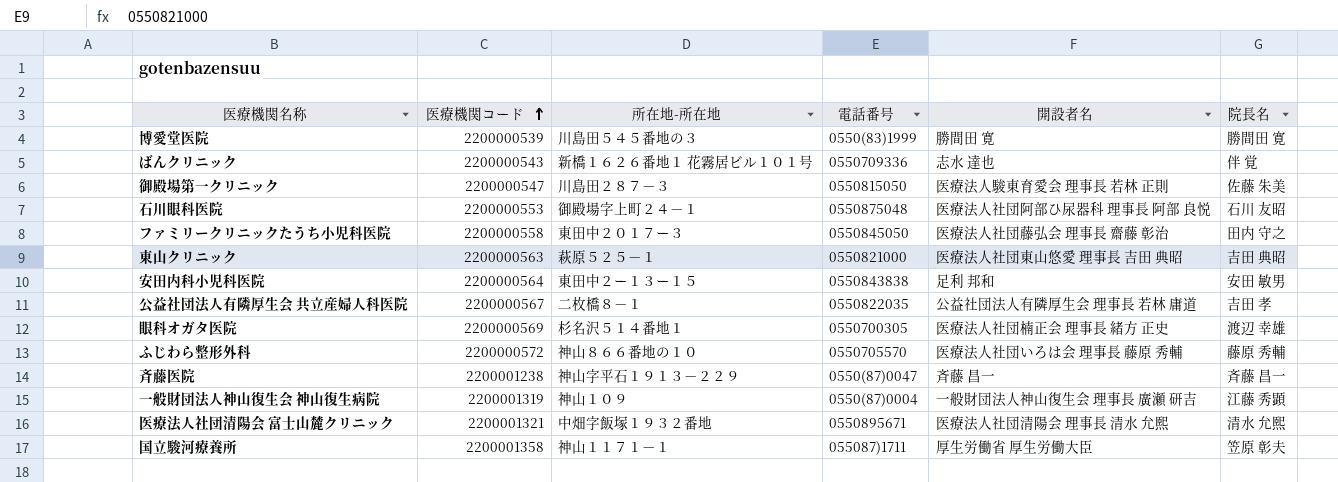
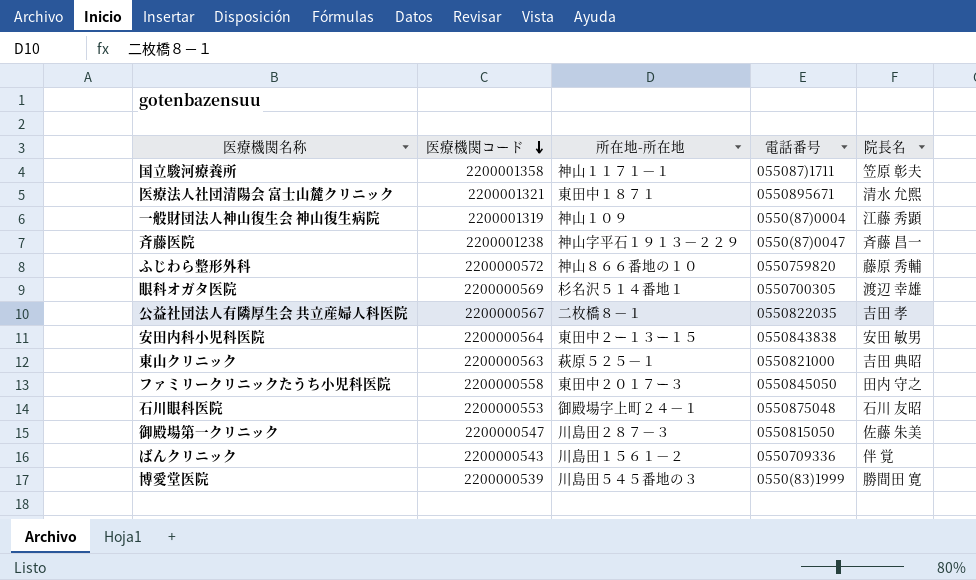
row order: 医療機関コード ascending -> 医療機関コード descending
column 開設者名 | position: 5 -> none
医療法人社団清陽会 富士山麓クリニック | 所在地-所在地: 中畑字飯塚１９３２番地 -> 東田中１８７１
ふじわら整形外科 | 電話番号: 0550705570 -> 0550759820
ばんクリニック | 所在地-所在地: 新橋１６２６番地１ 花霧居ビル１０１号 -> 川島田１５６１－２

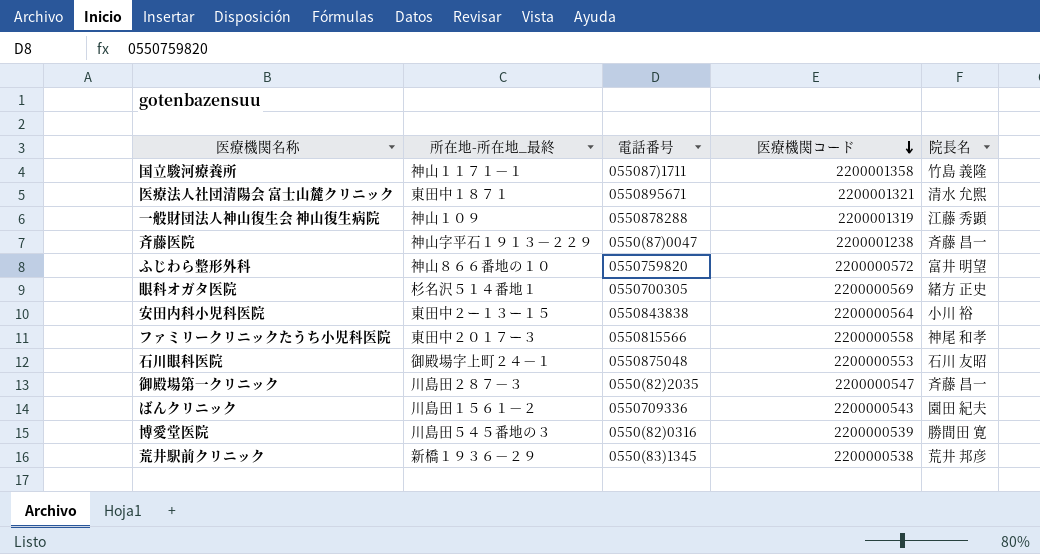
column name: 所在地-所在地 -> 所在地-所在地_最終
column 医療機関コード | position: 2 -> 4
row 公益社団法人有隣厚生会 共立産婦人科医院: 2200000567 | 二枚橋８－１ | 0550822035 | 吉田 孝 -> none
row 東山クリニック: 2200000563 | 萩原５２５－１ | 0550821000 | 吉田 典昭 -> none
国立駿河療養所 | 院長名: 笠原 彰夫 -> 竹島 義隆
一般財団法人神山復生会 神山復生病院 | 電話番号: 0550(87)0004 -> 0550878288
ふじわら整形外科 | 院長名: 藤原 秀輔 -> 富井 明望
眼科オガタ医院 | 院長名: 渡辺 幸雄 -> 緒方 正史
安田内科小児科医院 | 院長名: 安田 敏男 -> 小川 裕
ファミリークリニックたうち小児科医院 | 電話番号: 0550845050 -> 0550815566
ファミリークリニックたうち小児科医院 | 院長名: 田内 守之 -> 神尾 和孝
御殿場第一クリニック | 電話番号: 0550815050 -> 0550(82)2035
御殿場第一クリニック | 院長名: 佐藤 朱美 -> 斉藤 昌一
ばんクリニック | 院長名: 伴 覚 -> 園田 紀夫
博愛堂医院 | 電話番号: 0550(83)1999 -> 0550(82)0316
row 荒井駅前クリニック: none -> 新橋１９３６－２９ | 0550(83)1345 | 2200000538 | 荒井 邦彦

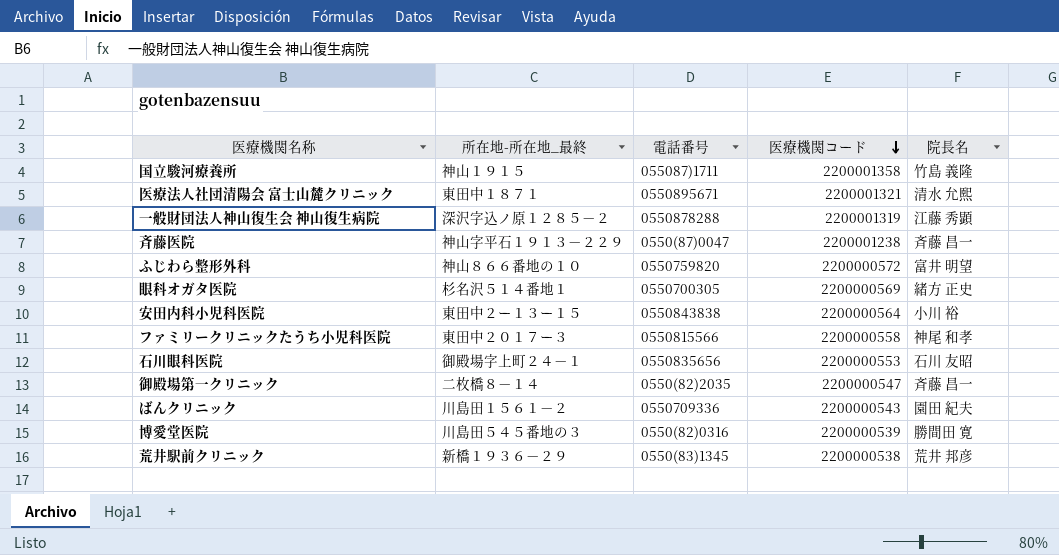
国立駿河療養所 | 所在地-所在地_最終: 神山１１７１－１ -> 神山１９１５
一般財団法人神山復生会 神山復生病院 | 所在地-所在地_最終: 神山１０９ -> 深沢字込ノ原１２８５－２
石川眼科医院 | 電話番号: 0550875048 -> 0550835656
御殿場第一クリニック | 所在地-所在地_最終: 川島田２８７－３ -> 二枚橋８－１４

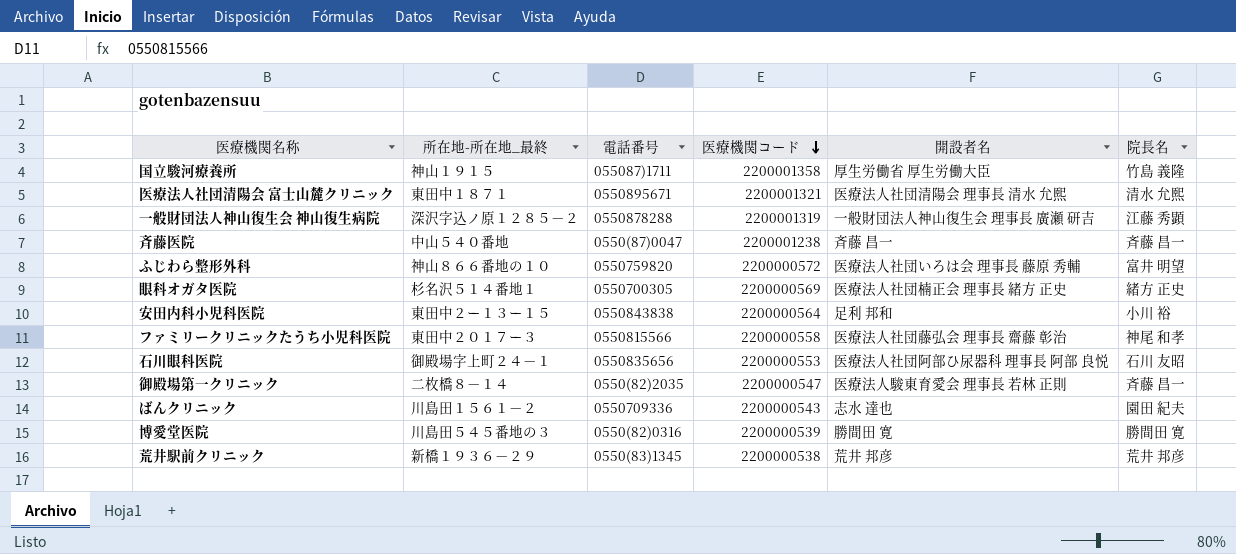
column 開設者名 | position: none -> 5
斉藤医院 | 所在地-所在地_最終: 神山字平石１９１３－２２９ -> 中山５４０番地

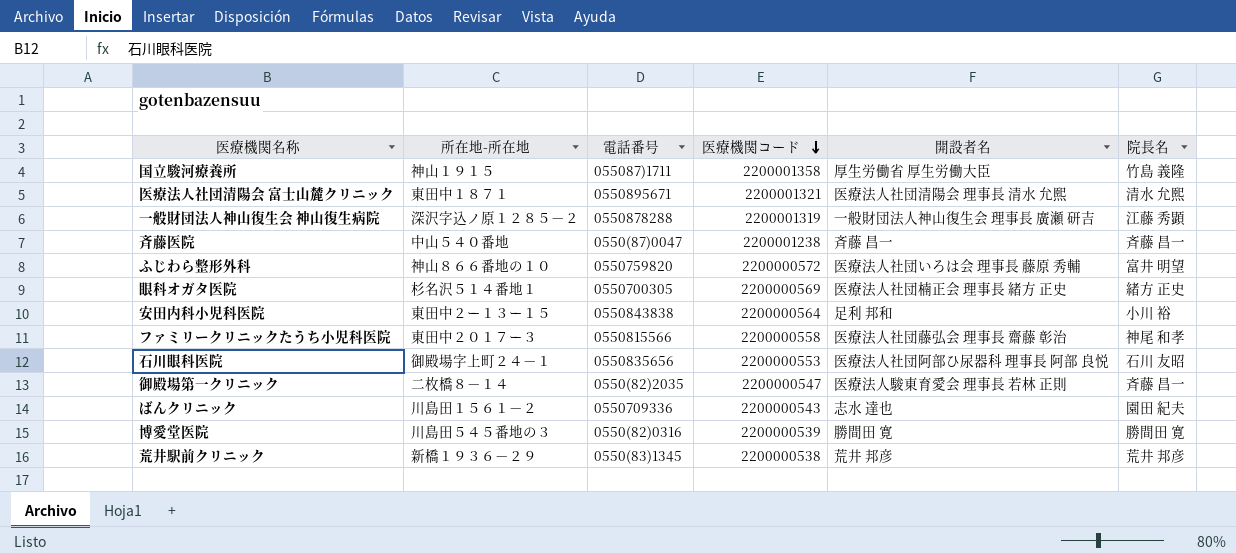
column name: 所在地-所在地_最終 -> 所在地-所在地

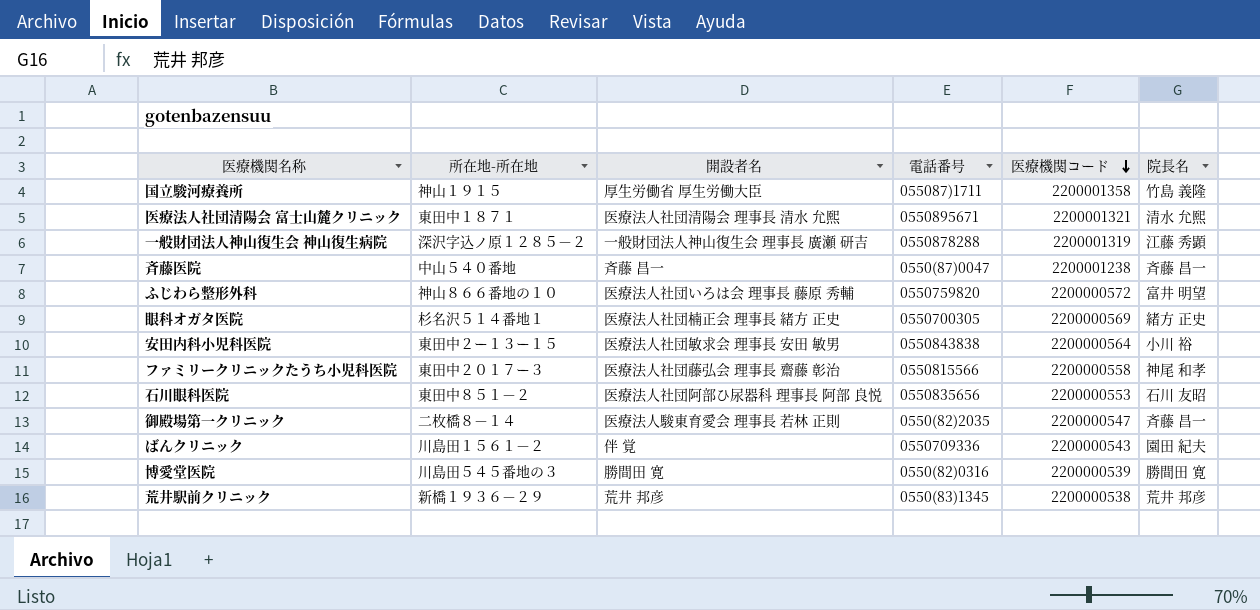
column 開設者名 | position: 5 -> 3
安田内科小児科医院 | 開設者名: 足利 邦和 -> 医療法人社団敏求会 理事長 安田 敏男
石川眼科医院 | 所在地-所在地: 御殿場字上町２４－１ -> 東田中８５１－２
ばんクリニック | 開設者名: 志水 達也 -> 伴 覚

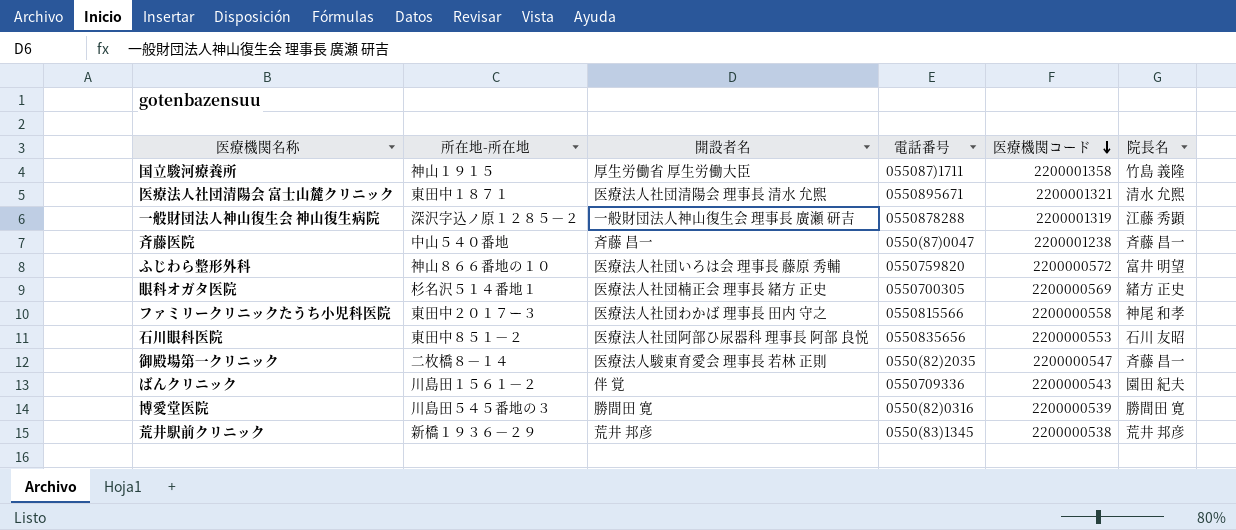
row 安田内科小児科医院: 東田中２ー１３ー１５ | 医療法人社団敏求会 理事長 安田 敏男 | 0550843838 | 2200000564 | 小川 裕 -> none
ファミリークリニックたうち小児科医院 | 開設者名: 医療法人社団藤弘会 理事長 齋藤 彰治 -> 医療法人社団わかば 理事長 田内 守之

